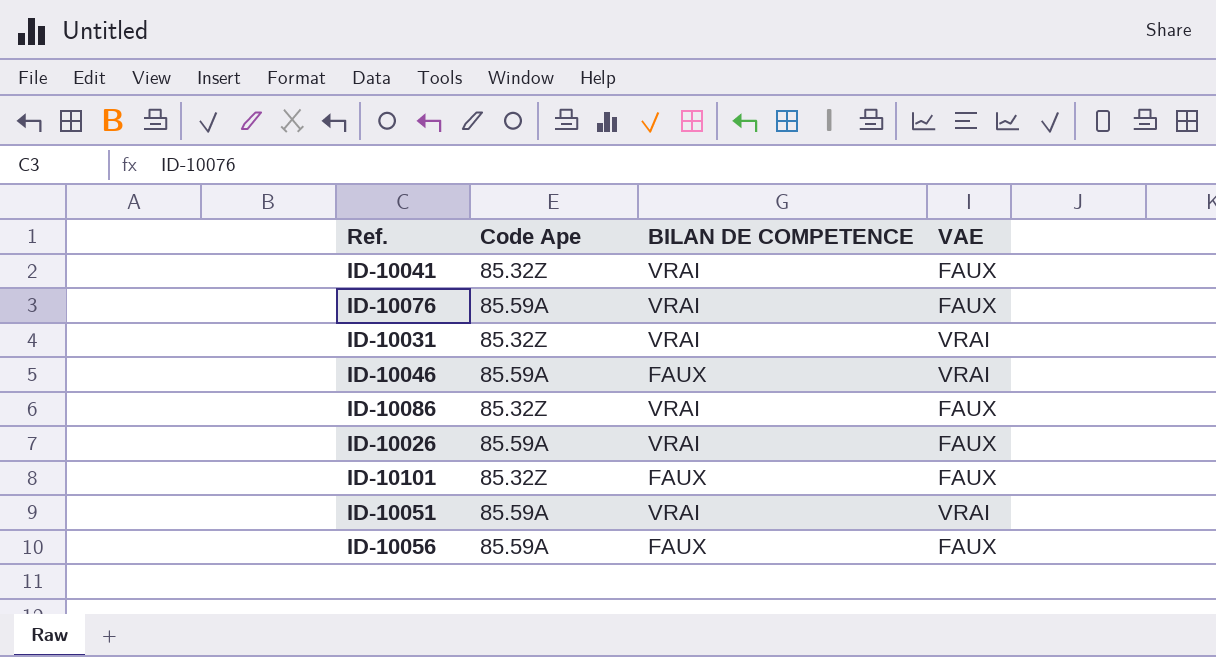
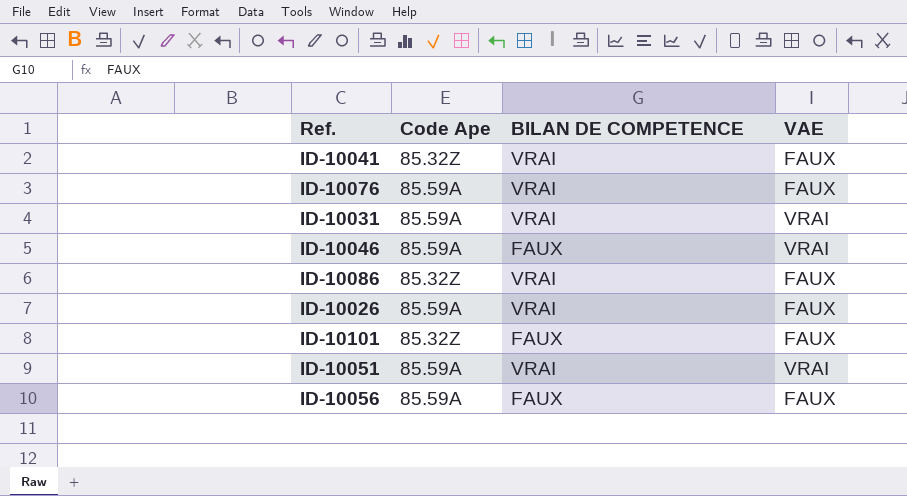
ID-10031 | Code Ape: 85.32Z -> 85.59A

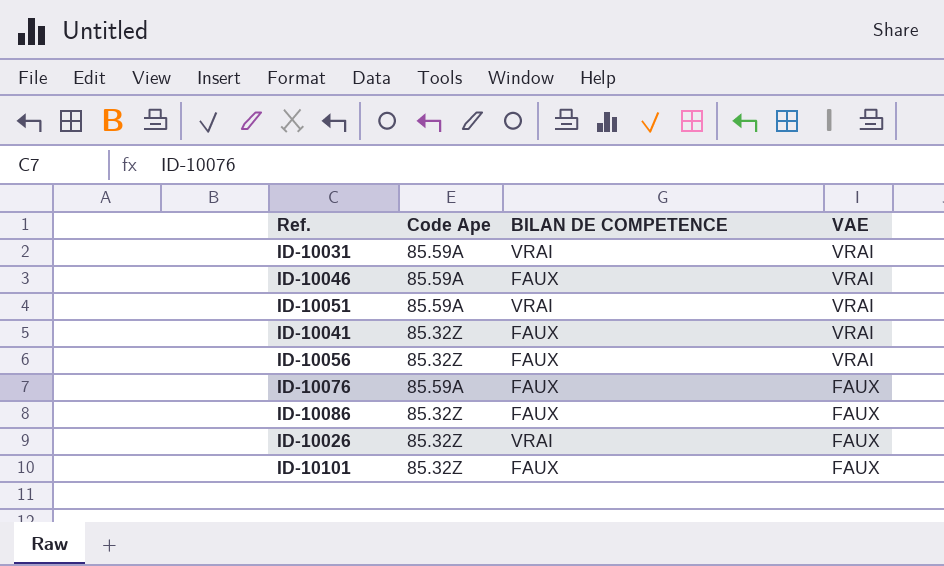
row order: none -> VAE descending
ID-10041 | BILAN DE COMPETENCE: VRAI -> FAUX
ID-10041 | VAE: FAUX -> VRAI
ID-10056 | Code Ape: 85.59A -> 85.32Z
ID-10056 | VAE: FAUX -> VRAI
ID-10076 | BILAN DE COMPETENCE: VRAI -> FAUX
ID-10086 | BILAN DE COMPETENCE: VRAI -> FAUX
ID-10026 | Code Ape: 85.59A -> 85.32Z

